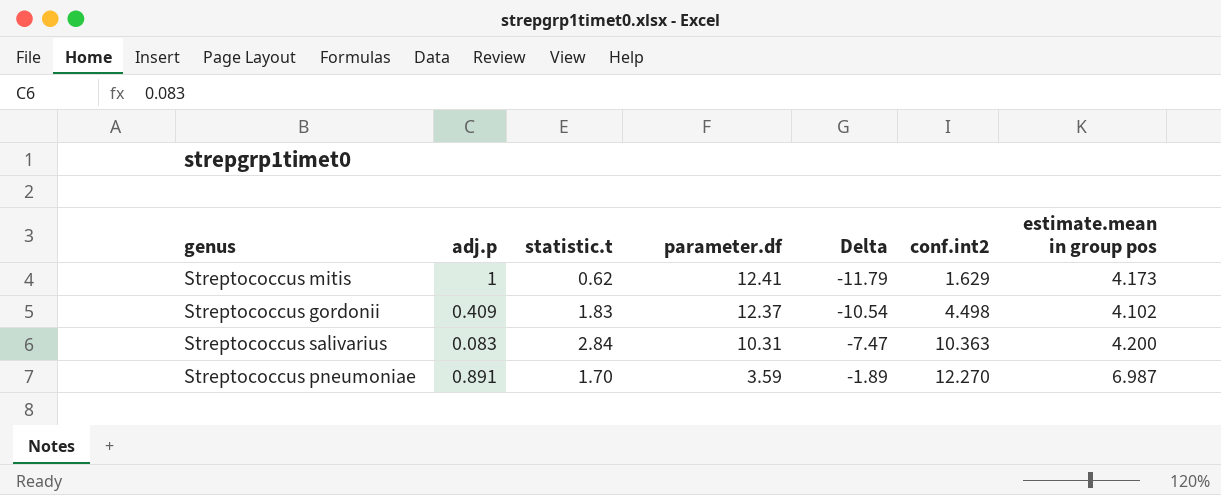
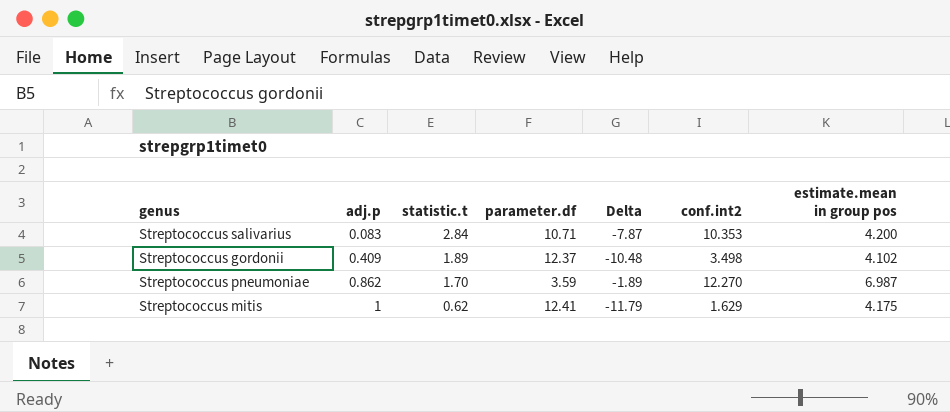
row order: parameter.df descending -> adj.p ascending
Streptococcus salivarius | parameter.df: 10.31 -> 10.71
Streptococcus salivarius | Delta: -7.47 -> -7.87
Streptococcus salivarius | conf.int2: 10.363 -> 10.353
Streptococcus gordonii | statistic.t: 1.83 -> 1.89
Streptococcus gordonii | Delta: -10.54 -> -10.48
Streptococcus gordonii | conf.int2: 4.498 -> 3.498
Streptococcus pneumoniae | adj.p: 0.891 -> 0.862
Streptococcus mitis | estimate.mean in group pos: 4.173 -> 4.175

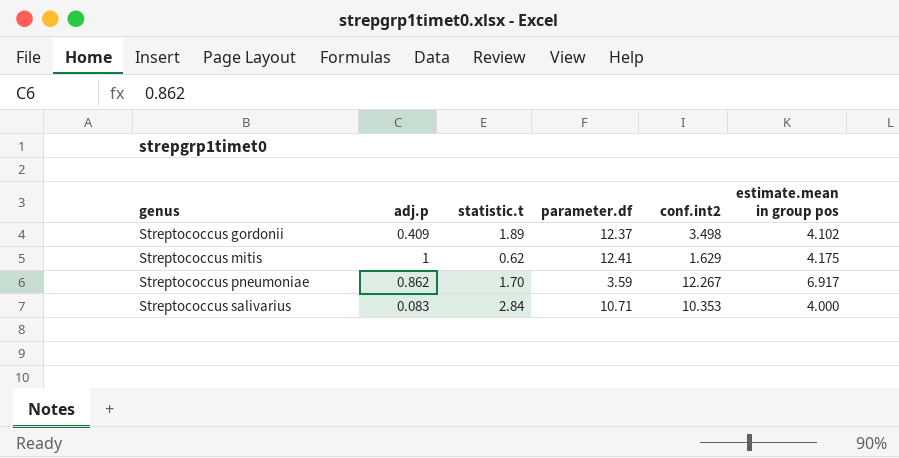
row order: adj.p ascending -> genus ascending
column Delta | formula: [statistic.t] - [parameter.df] -> none
Streptococcus pneumoniae | conf.int2: 12.270 -> 12.267
Streptococcus pneumoniae | estimate.mean in group pos: 6.987 -> 6.917
Streptococcus salivarius | estimate.mean in group pos: 4.200 -> 4.000

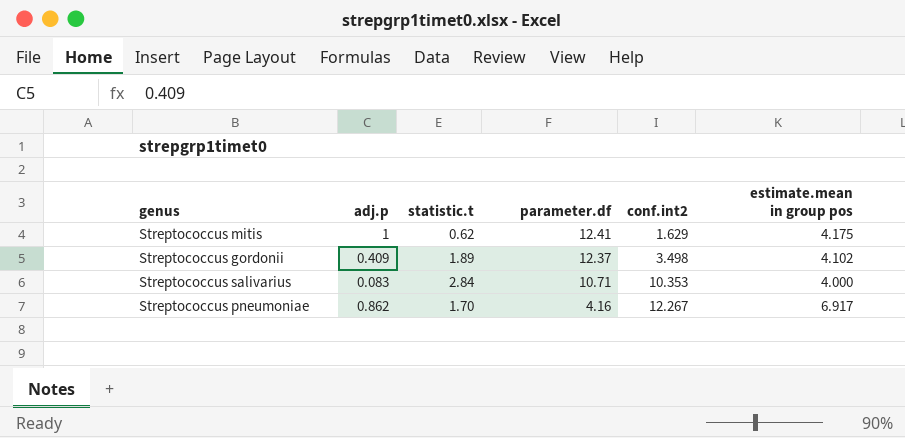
row order: genus ascending -> parameter.df descending
Streptococcus pneumoniae | parameter.df: 3.59 -> 4.16

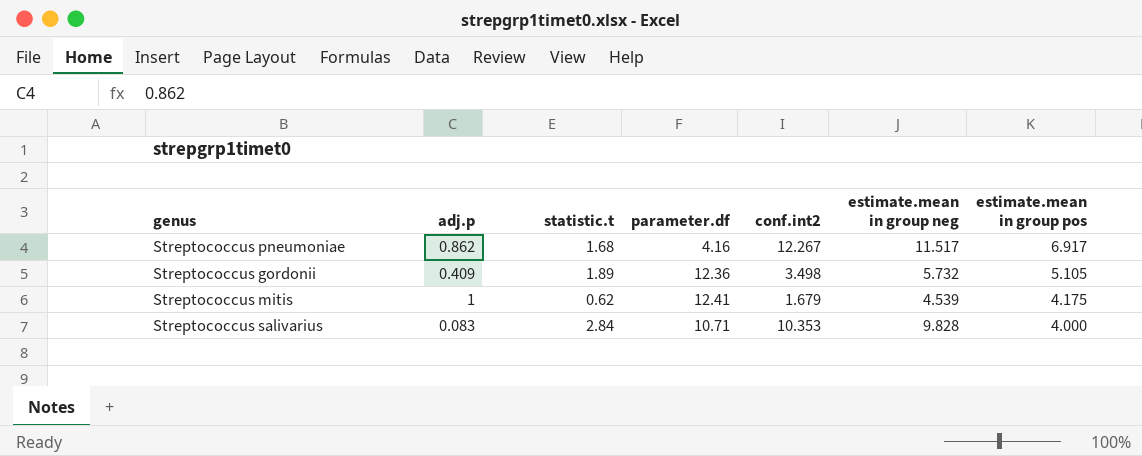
row order: parameter.df descending -> estimate.mean in group pos descending
column estimate.mean in group neg | position: none -> 6
Streptococcus pneumoniae | statistic.t: 1.70 -> 1.68
Streptococcus gordonii | parameter.df: 12.37 -> 12.36
Streptococcus gordonii | estimate.mean in group pos: 4.102 -> 5.105
Streptococcus mitis | conf.int2: 1.629 -> 1.679

